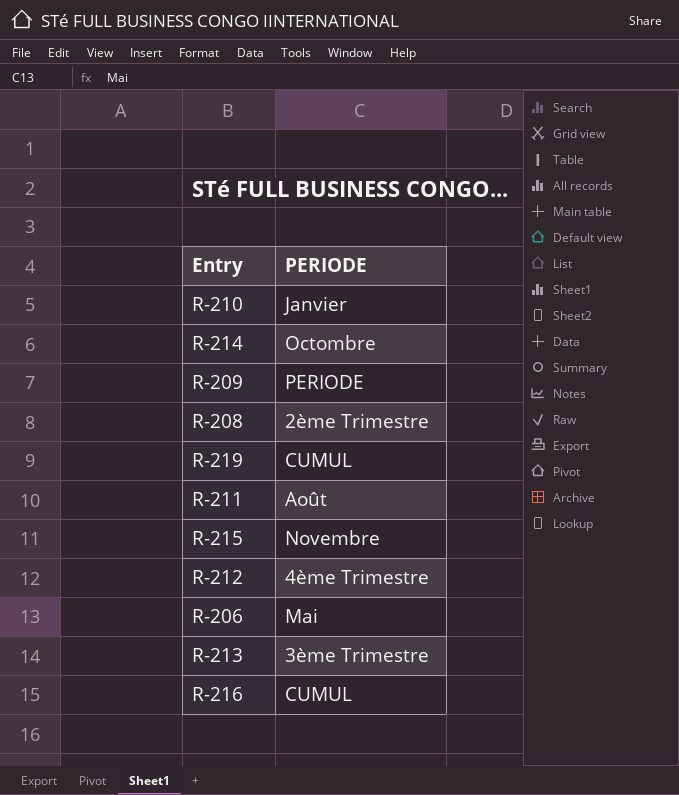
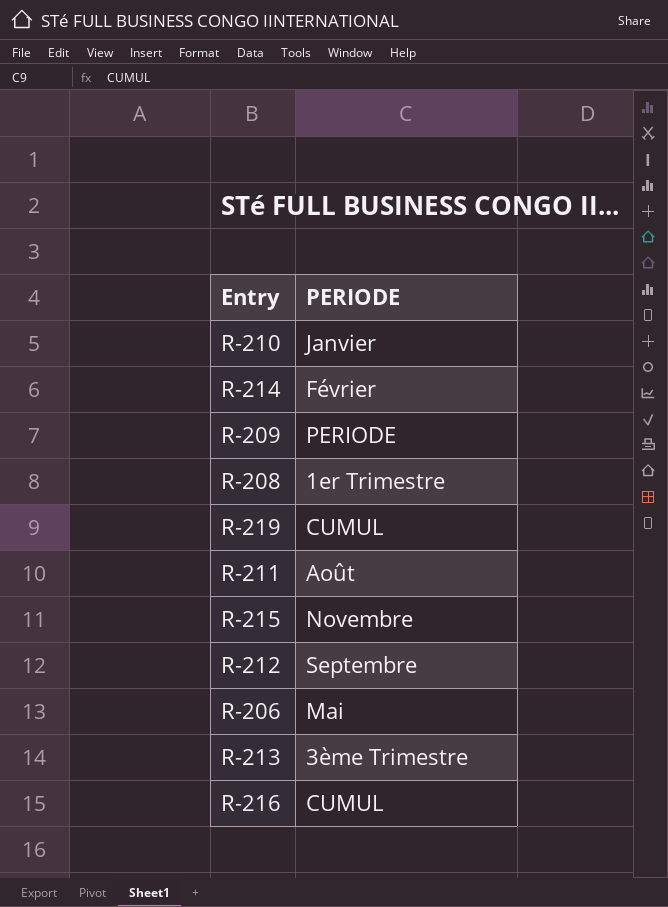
R-214 | PERIODE: Octombre -> Février
R-208 | PERIODE: 2ème Trimestre -> 1er Trimestre
R-212 | PERIODE: 4ème Trimestre -> Septembre

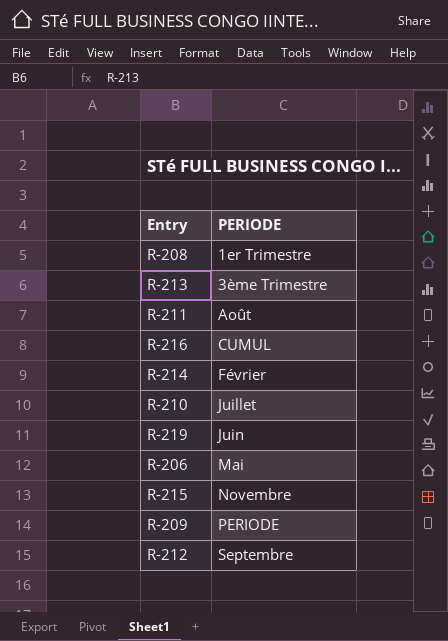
row order: none -> PERIODE ascending
R-210 | PERIODE: Janvier -> Juillet
R-219 | PERIODE: CUMUL -> Juin

